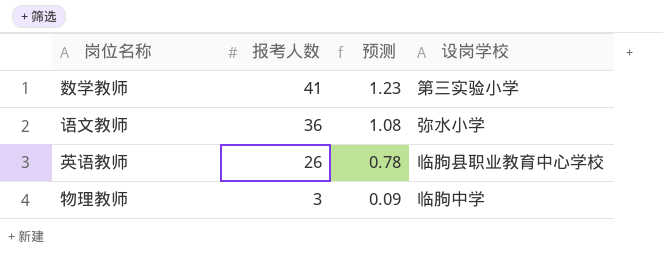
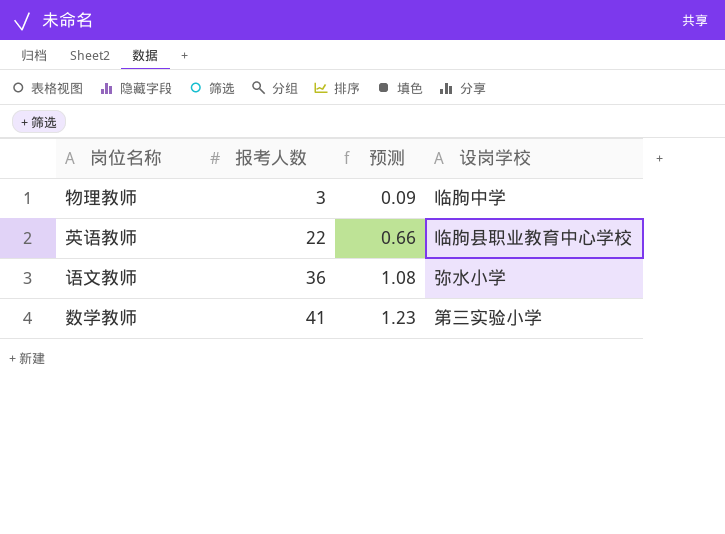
row order: 报考人数 descending -> 报考人数 ascending
英语教师 | 报考人数: 26 -> 22
英语教师 | 预测: 0.78 -> 0.66

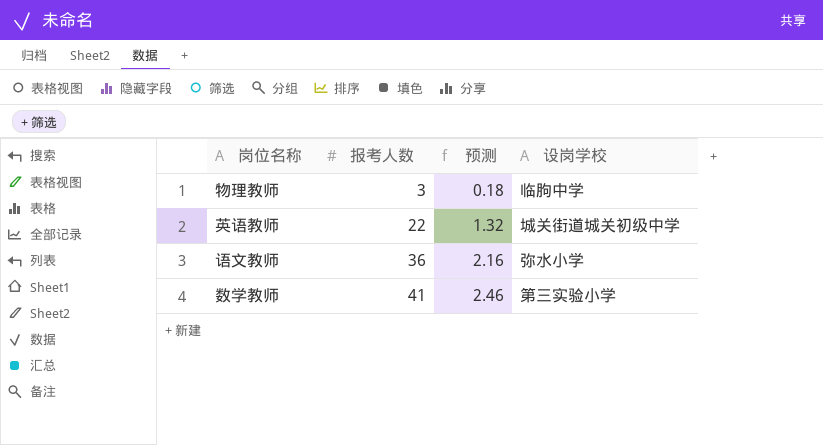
column 预测 | formula: [报考人数] * 0.03 -> [报考人数] * 0.06
英语教师 | 设岗学校: 临朐县职业教育中心学校 -> 城关街道城关初级中学

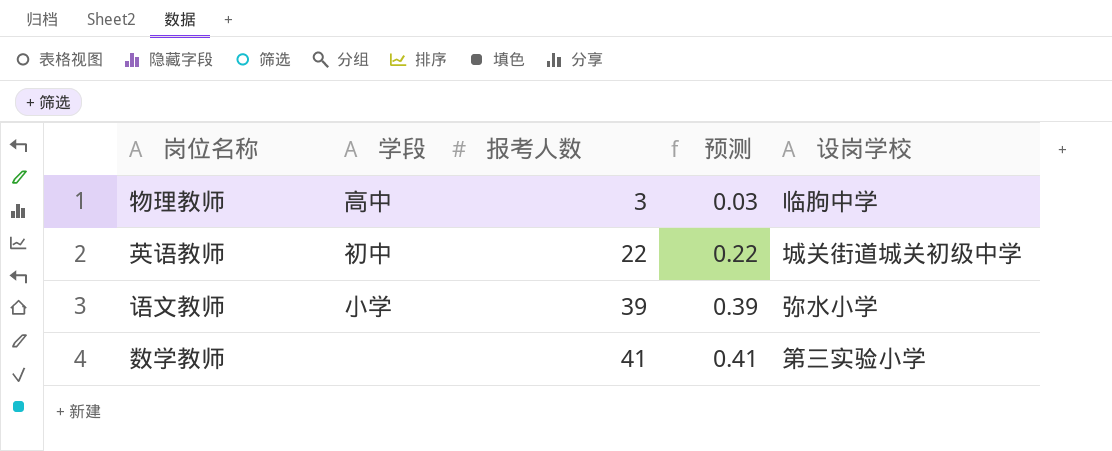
column 学段 | position: none -> 2
column 预测 | formula: [报考人数] * 0.06 -> [报考人数] * 0.01
语文教师 | 报考人数: 36 -> 39

